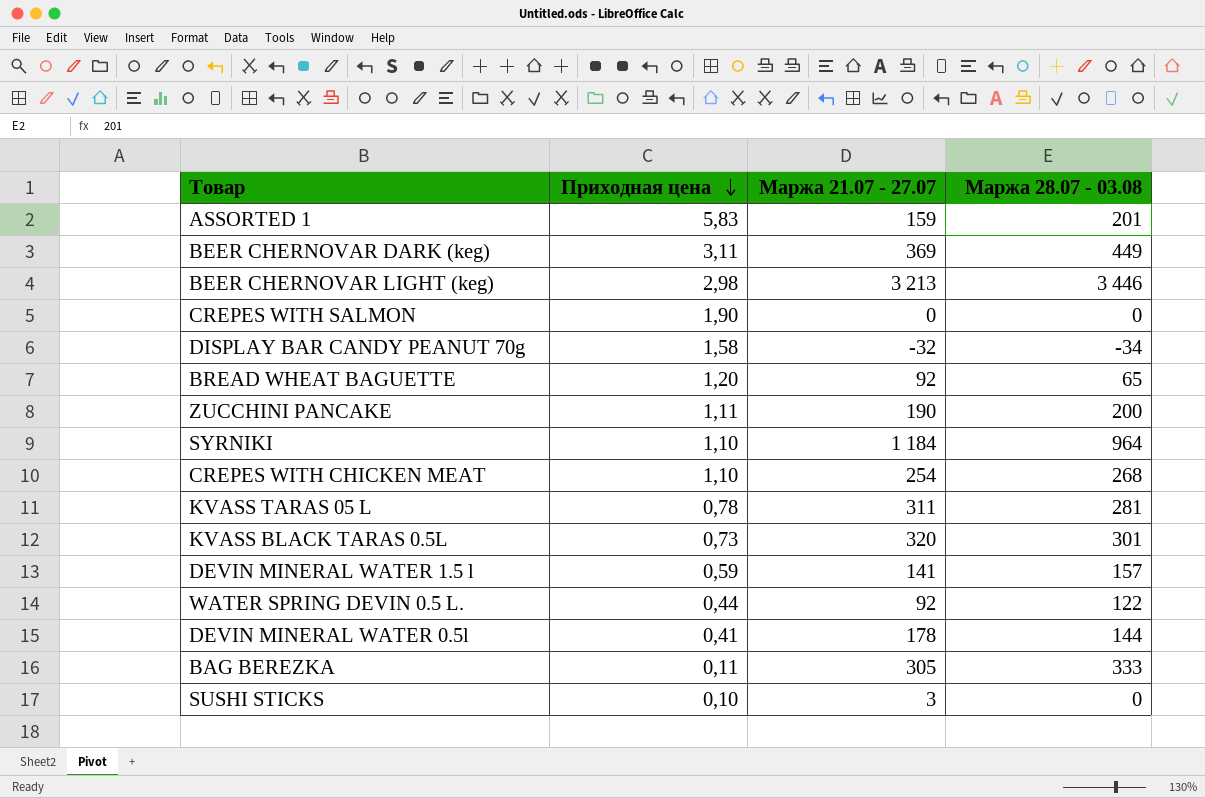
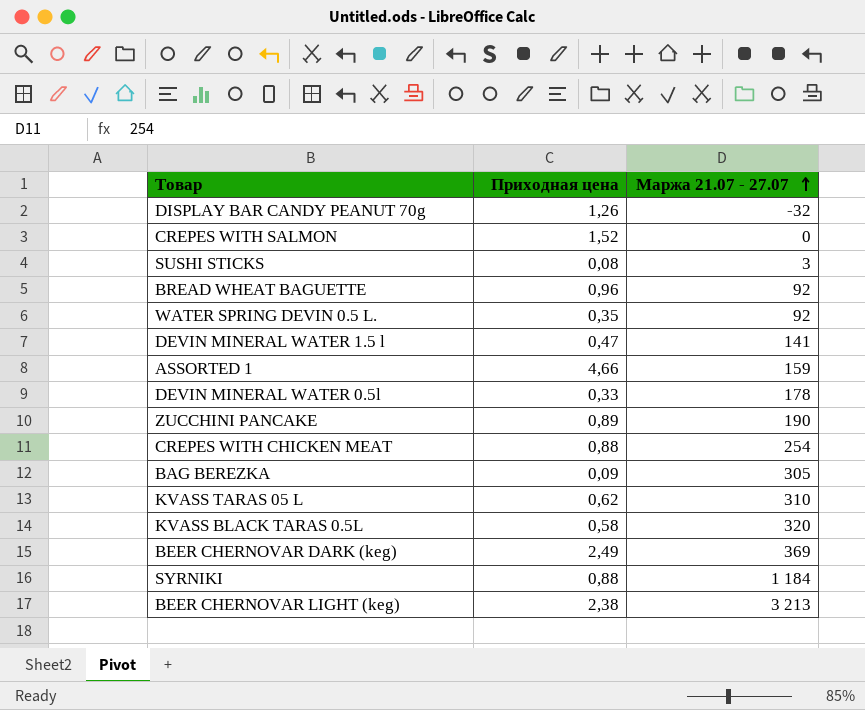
row order: Приходная цена descending -> Маржа 21.07 - 27.07 ascending
column Маржа 28.07 - 03.08 | position: 4 -> none
DISPLAY BAR CANDY PEANUT 70g | Приходная цена: 1,58 -> 1,26
CREPES WITH SALMON | Приходная цена: 1,90 -> 1,52
SUSHI STICKS | Приходная цена: 0,10 -> 0,08
BREAD WHEAT BAGUETTE | Приходная цена: 1,20 -> 0,96
WATER SPRING DEVIN 0.5 L. | Приходная цена: 0,44 -> 0,35
DEVIN MINERAL WATER 1.5 l | Приходная цена: 0,59 -> 0,47
ASSORTED 1 | Приходная цена: 5,83 -> 4,66
DEVIN MINERAL WATER 0.5l | Приходная цена: 0,41 -> 0,33
ZUCCHINI PANCAKE | Приходная цена: 1,11 -> 0,89
CREPES WITH CHICKEN MEAT | Приходная цена: 1,10 -> 0,88
BAG BEREZKA | Приходная цена: 0,11 -> 0,09
KVASS TARAS 05 L | Приходная цена: 0,78 -> 0,62
KVASS TARAS 05 L | Маржа 21.07 - 27.07: 311 -> 310
KVASS BLACK TARAS 0.5L | Приходная цена: 0,73 -> 0,58
BEER CHERNOVAR DARK (keg) | Приходная цена: 3,11 -> 2,49
SYRNIKI | Приходная цена: 1,10 -> 0,88
BEER CHERNOVAR LIGHT (keg) | Приходная цена: 2,98 -> 2,38

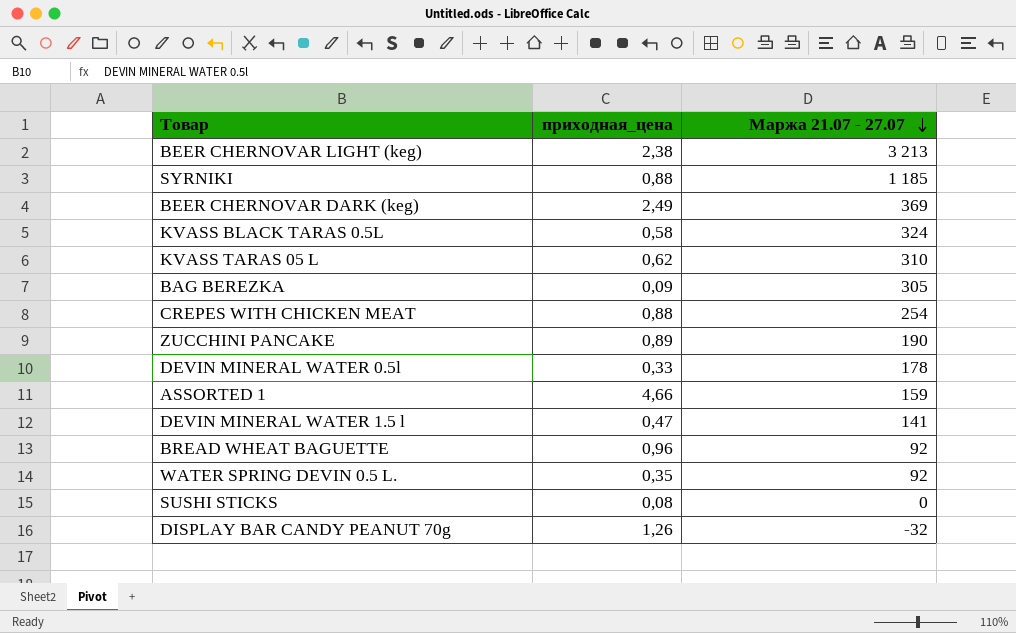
row order: Маржа 21.07 - 27.07 ascending -> Маржа 21.07 - 27.07 descending
column name: Приходная цена -> приходная_цена
row CREPES WITH SALMON: 1,52 | 0 -> none
SYRNIKI | Маржа 21.07 - 27.07: 1 184 -> 1 185
KVASS BLACK TARAS 0.5L | Маржа 21.07 - 27.07: 320 -> 324
SUSHI STICKS | Маржа 21.07 - 27.07: 3 -> 0

